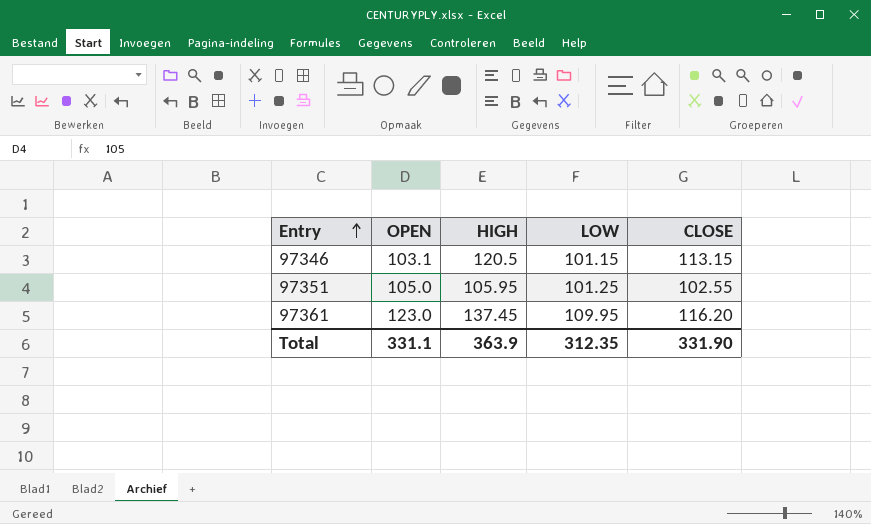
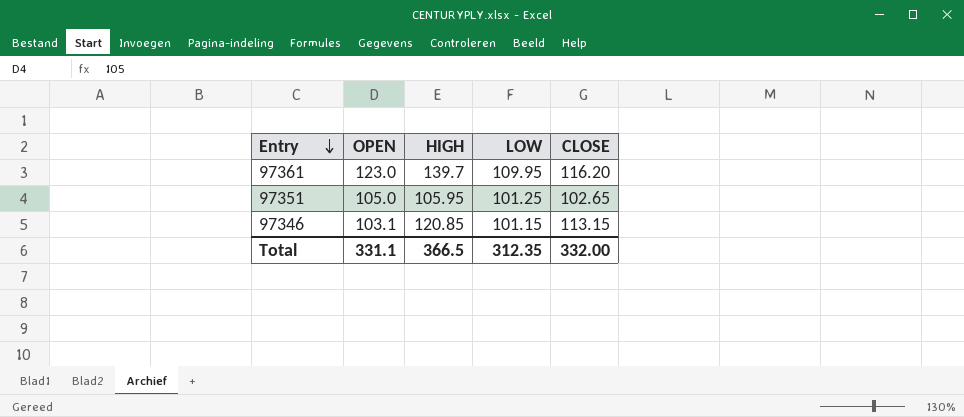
row order: Entry ascending -> Entry descending
97361 | HIGH: 137.45 -> 139.7
97351 | CLOSE: 102.55 -> 102.65
97346 | HIGH: 120.5 -> 120.85
Total | HIGH: 363.9 -> 366.5
Total | CLOSE: 331.90 -> 332.00

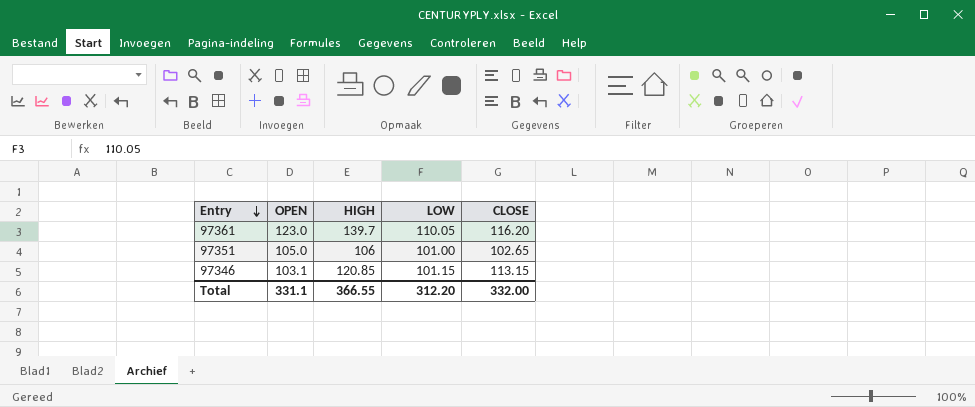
97361 | LOW: 109.95 -> 110.05
97351 | HIGH: 105.95 -> 106
97351 | LOW: 101.25 -> 101.00
Total | HIGH: 366.5 -> 366.55
Total | LOW: 312.35 -> 312.20

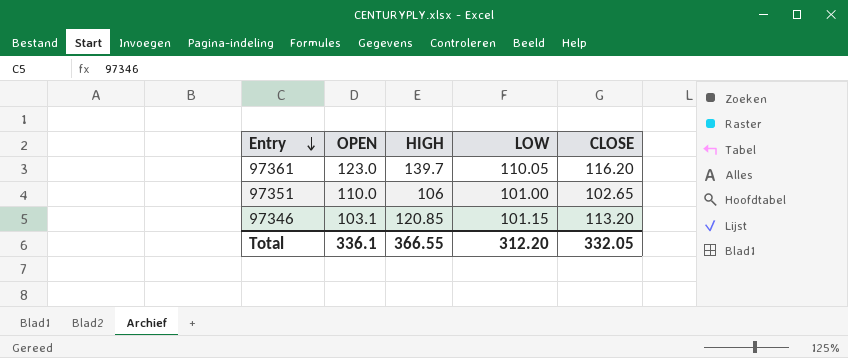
97351 | OPEN: 105.0 -> 110.0
97346 | CLOSE: 113.15 -> 113.20
Total | OPEN: 331.1 -> 336.1
Total | CLOSE: 332.00 -> 332.05

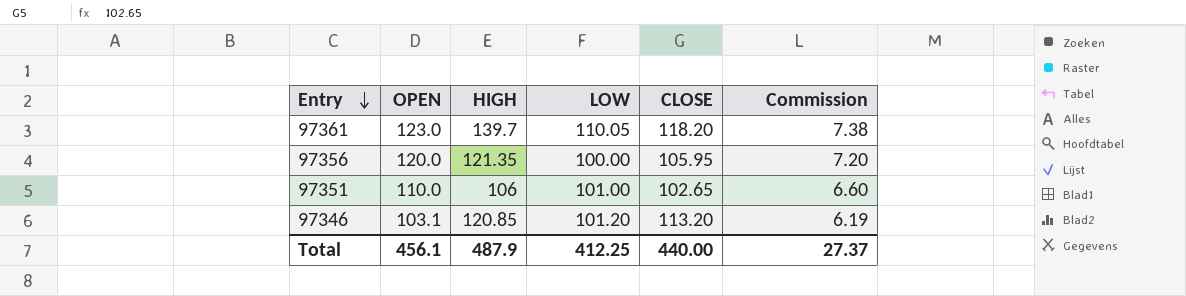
column Commission | formula: none -> [OPEN] * 0.06
97361 | CLOSE: 116.20 -> 118.20
row 97356: none -> 120.0 | 121.35 | 100.00 | 105.95 | 7.20
97346 | LOW: 101.15 -> 101.20
Total | OPEN: 336.1 -> 456.1
Total | HIGH: 366.55 -> 487.9
Total | LOW: 312.20 -> 412.25
Total | CLOSE: 332.05 -> 440.00

